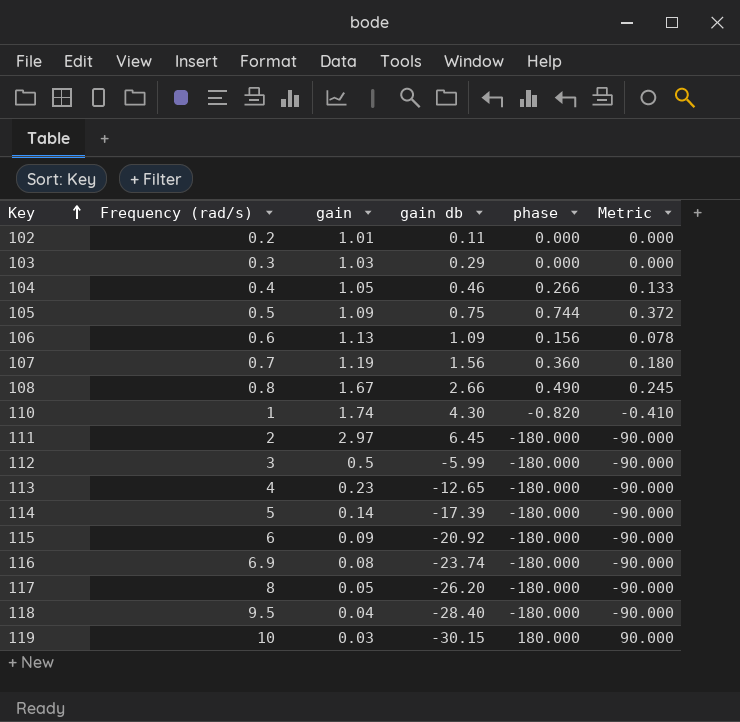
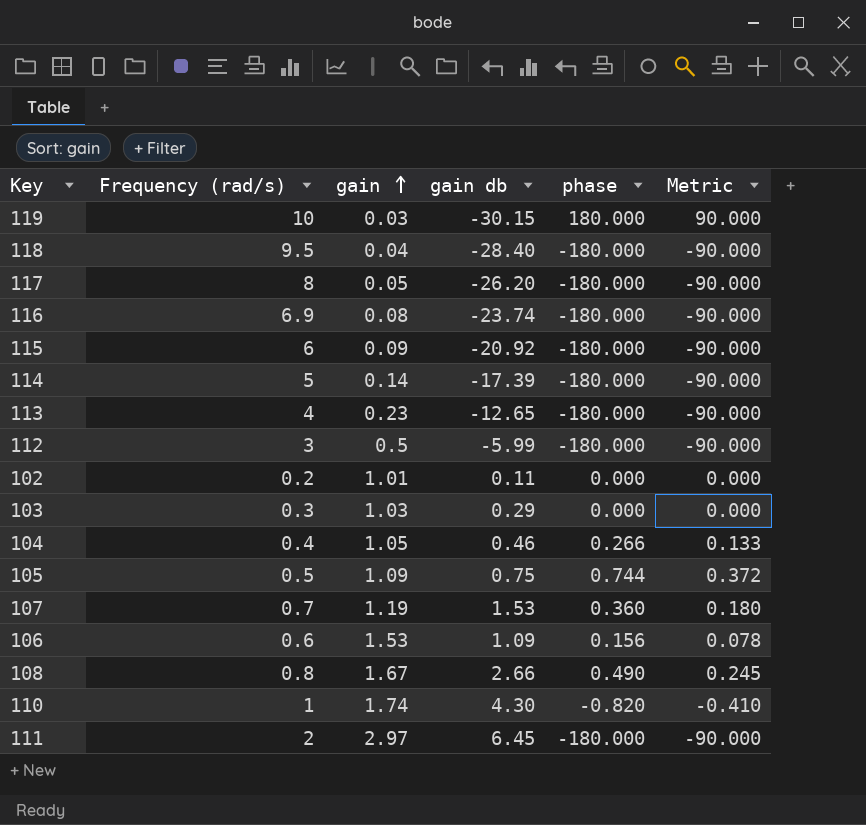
row order: Key ascending -> gain ascending
107 | gain db: 1.56 -> 1.53
106 | gain: 1.13 -> 1.53

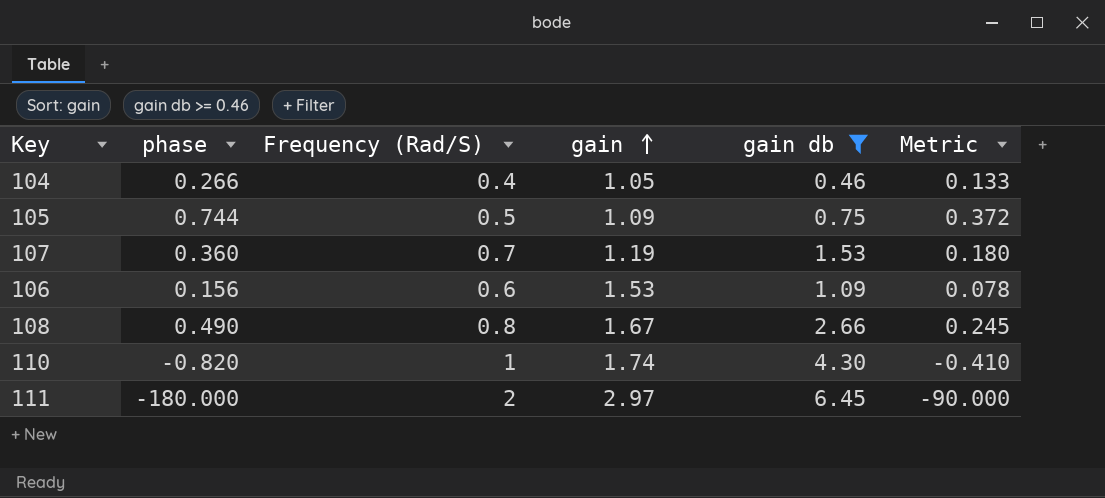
filter: none -> gain db >= 0.46
column phase | position: 5 -> 2
column name: Frequency (rad/s) -> Frequency (Rad/S)

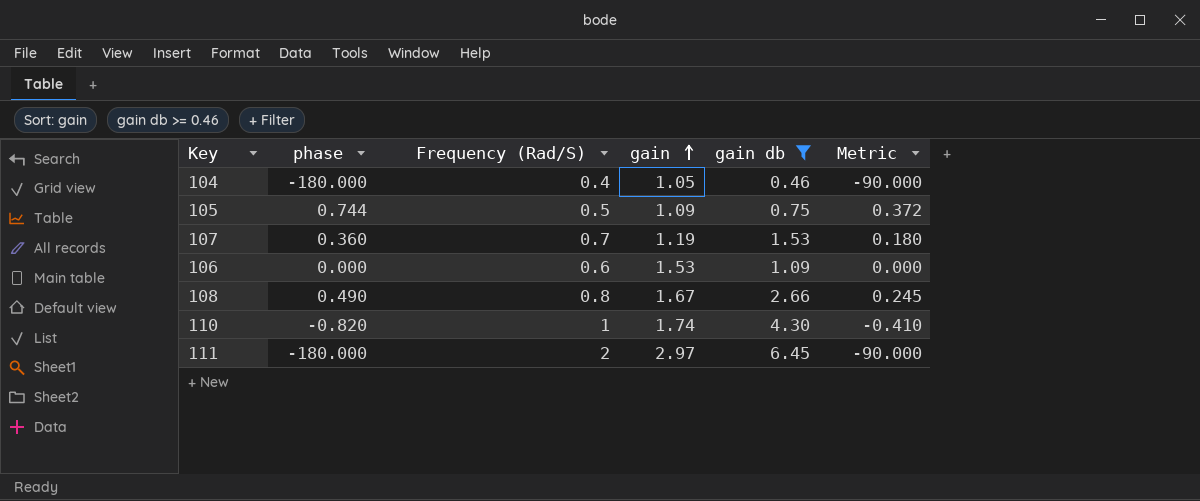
104 | phase: 0.266 -> -180.000
104 | Metric: 0.133 -> -90.000
106 | phase: 0.156 -> 0.000
106 | Metric: 0.078 -> 0.000

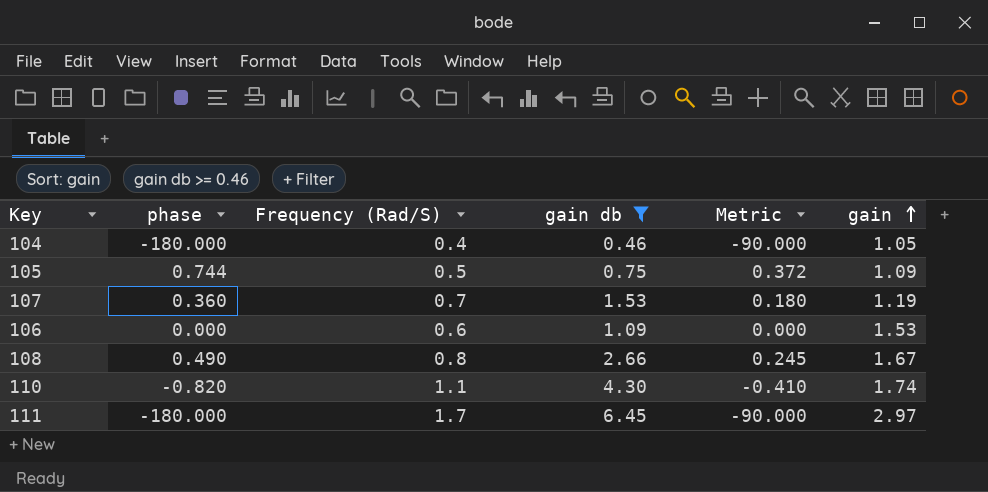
column gain | position: 4 -> 6
110 | Frequency (Rad/S): 1 -> 1.1
111 | Frequency (Rad/S): 2 -> 1.7

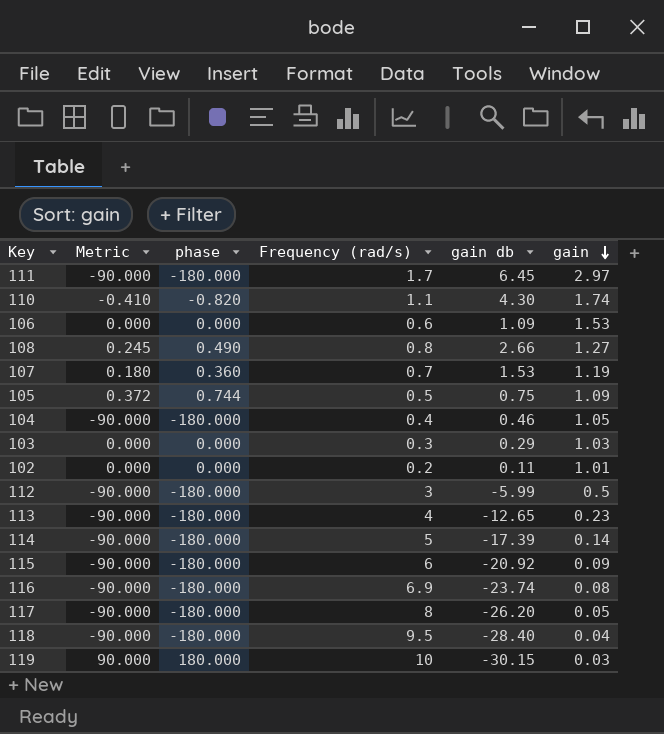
filter: gain db >= 0.46 -> none
row order: gain ascending -> gain descending
column Metric | position: 5 -> 2
column name: Frequency (Rad/S) -> Frequency (rad/s)
108 | gain: 1.67 -> 1.27

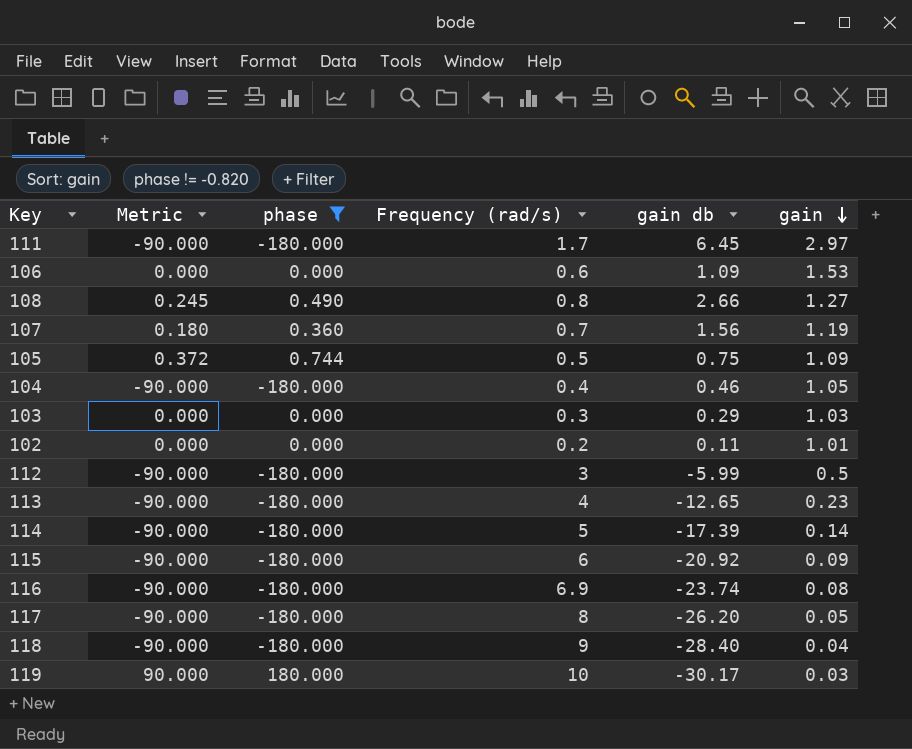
filter: none -> phase != -0.820
107 | gain db: 1.53 -> 1.56
118 | Frequency (rad/s): 9.5 -> 9
119 | gain db: -30.15 -> -30.17

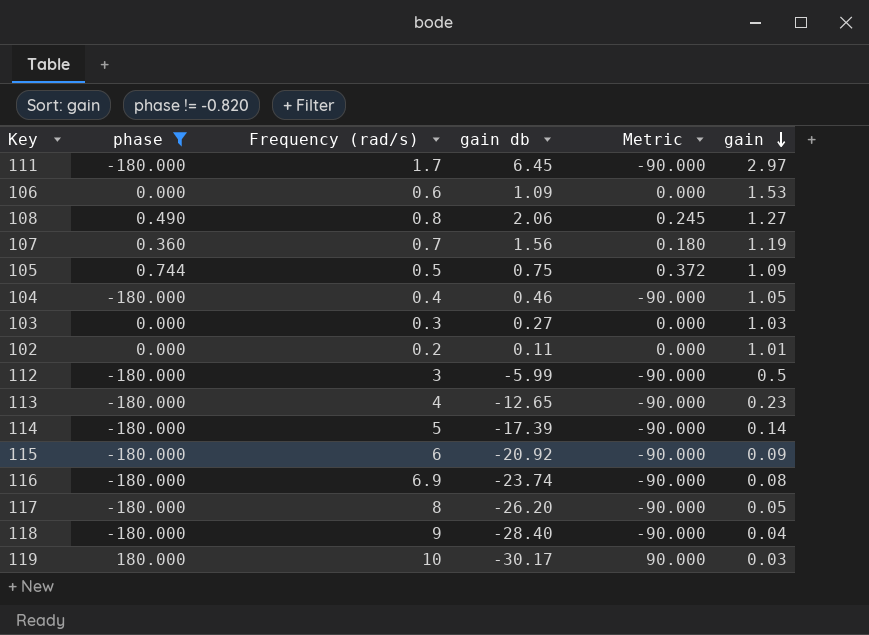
column Metric | position: 2 -> 5
108 | gain db: 2.66 -> 2.06
103 | gain db: 0.29 -> 0.27

